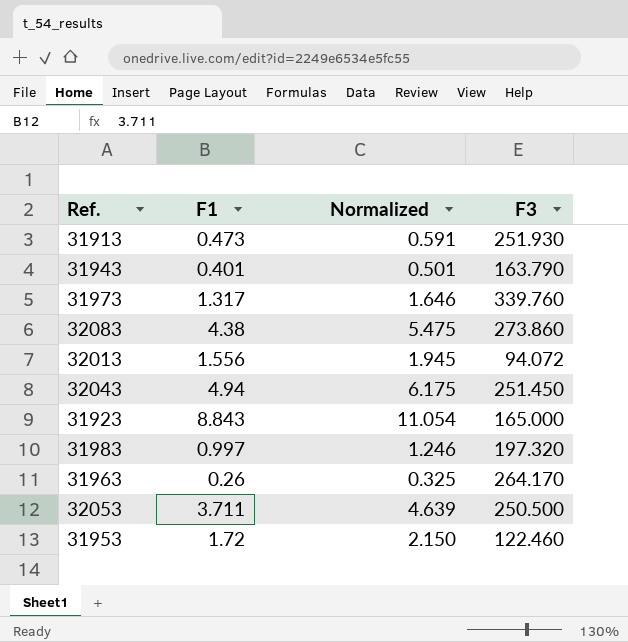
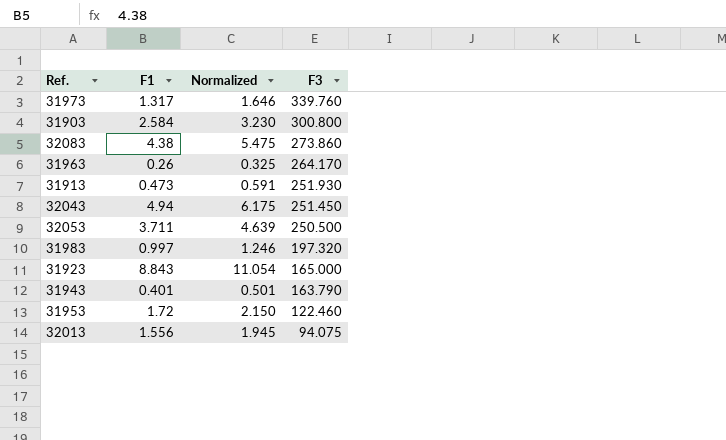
row order: none -> F3 descending
row 31903: none -> 2.584 | 3.230 | 300.800
32013 | F3: 94.072 -> 94.075

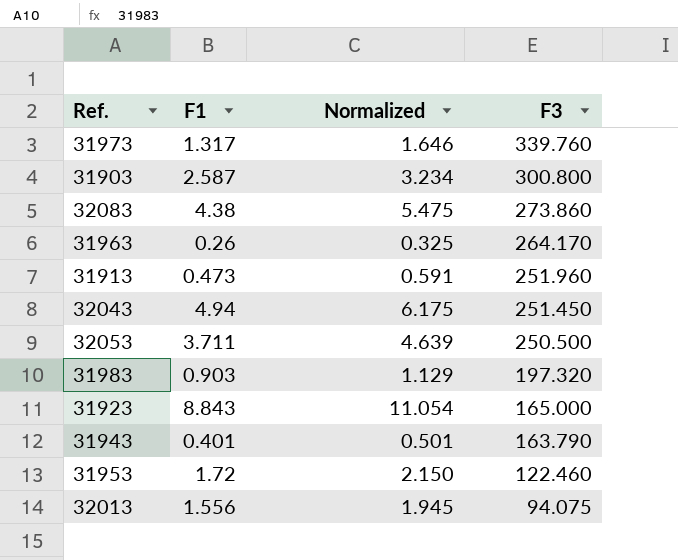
31903 | F1: 2.584 -> 2.587
31903 | Normalized: 3.230 -> 3.234
31913 | F3: 251.930 -> 251.960
31983 | F1: 0.997 -> 0.903
31983 | Normalized: 1.246 -> 1.129

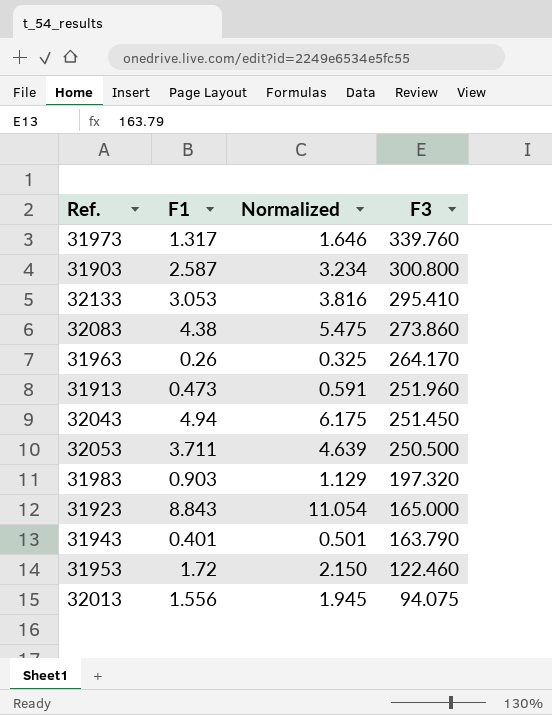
row 32133: none -> 3.053 | 3.816 | 295.410

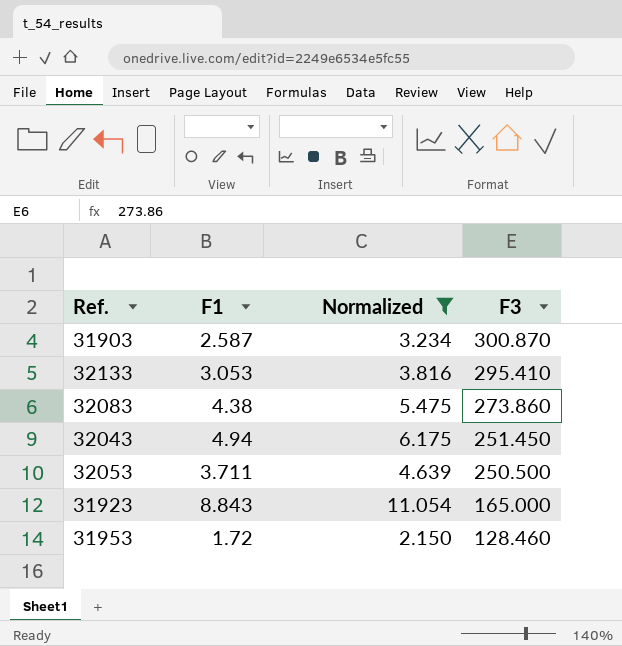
filter: none -> Normalized >= 2.150
31903 | F3: 300.800 -> 300.870
31953 | F3: 122.460 -> 128.460

